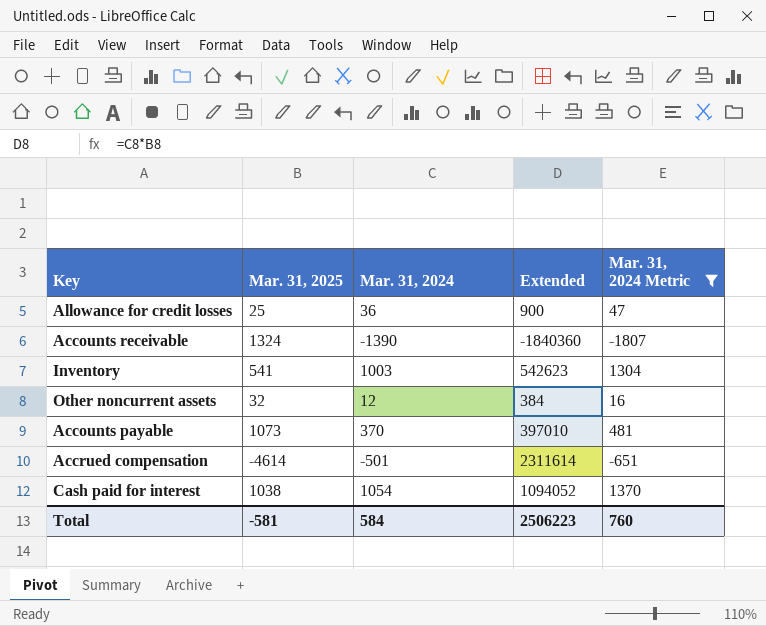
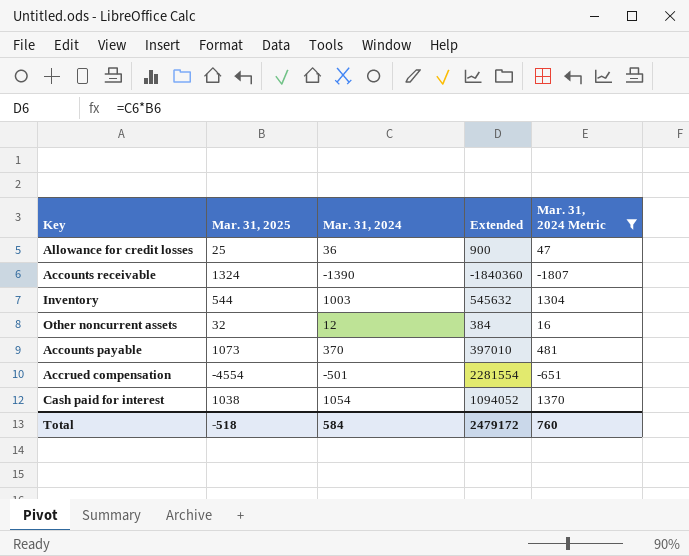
Inventory | Mar. 31, 2025: 541 -> 544
Inventory | Extended: 542623 -> 545632
Accrued compensation | Mar. 31, 2025: -4614 -> -4554
Accrued compensation | Extended: 2311614 -> 2281554
Total | Mar. 31, 2025: -581 -> -518
Total | Extended: 2506223 -> 2479172

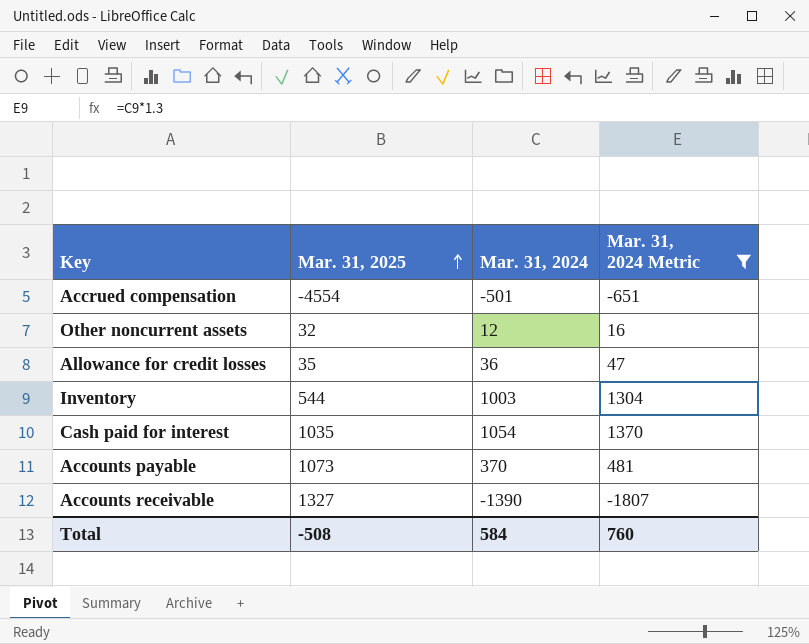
row order: none -> Mar. 31, 2025 ascending
column Extended | formula: [Mar. 31, 2025] * [Mar. 31, 2024] -> none
Allowance for credit losses | Mar. 31, 2025: 25 -> 35
Cash paid for interest | Mar. 31, 2025: 1038 -> 1035
Accounts receivable | Mar. 31, 2025: 1324 -> 1327
Total | Mar. 31, 2025: -518 -> -508

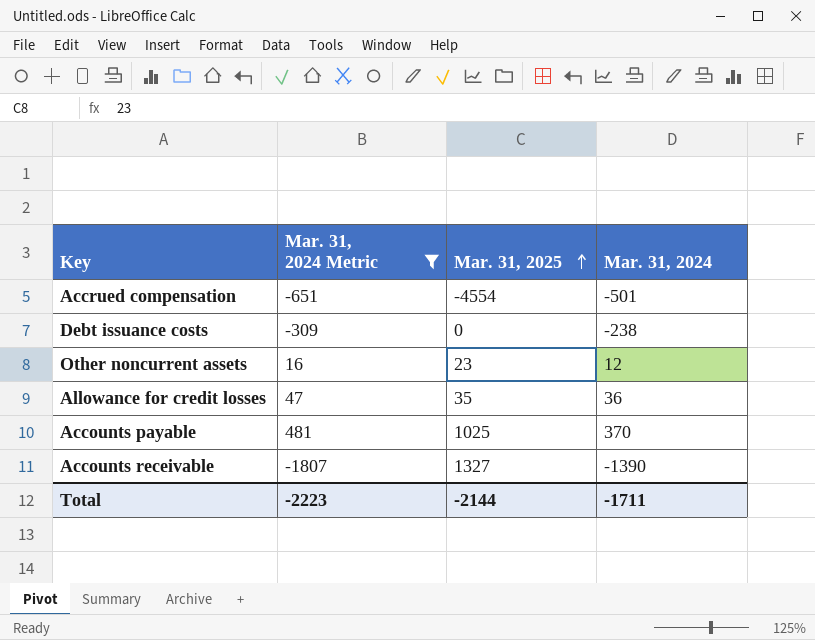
column Mar. 31, 2024 Metric | position: 4 -> 2
row Inventory: 544 | 1003 | 1304 -> none
row Cash paid for interest: 1035 | 1054 | 1370 -> none
row Debt issuance costs: none -> -309 | 0 | -238
Other noncurrent assets | Mar. 31, 2025: 32 -> 23
Accounts payable | Mar. 31, 2025: 1073 -> 1025
Total | Mar. 31, 2024 Metric: 760 -> -2223
Total | Mar. 31, 2025: -508 -> -2144
Total | Mar. 31, 2024: 584 -> -1711

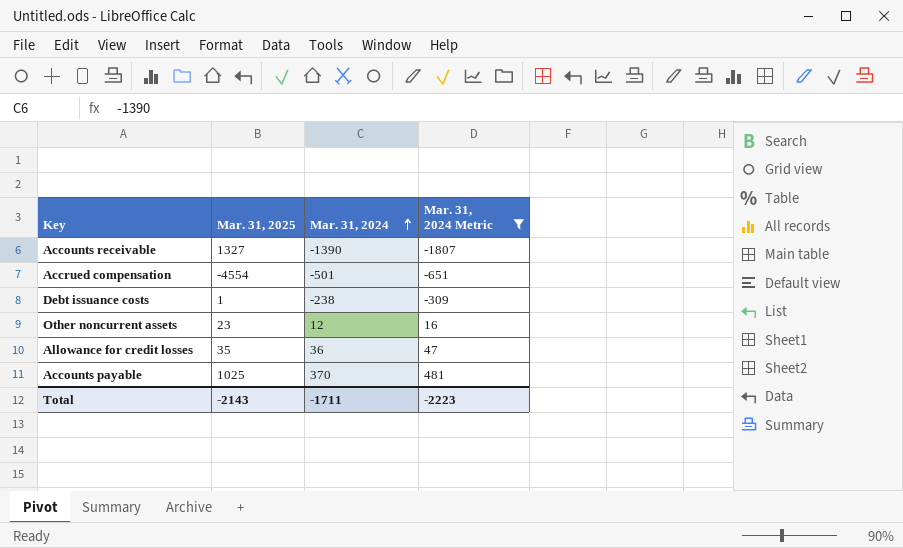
row order: Mar. 31, 2025 ascending -> Mar. 31, 2024 ascending
column Mar. 31, 2024 Metric | position: 2 -> 4
Debt issuance costs | Mar. 31, 2025: 0 -> 1
Total | Mar. 31, 2025: -2144 -> -2143

